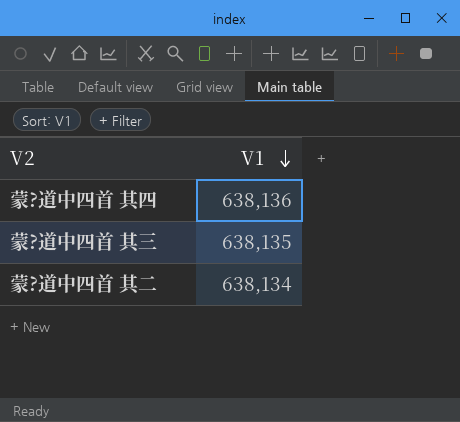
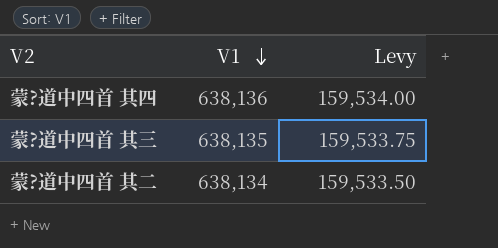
column Levy | formula: none -> [V1] * 0.25

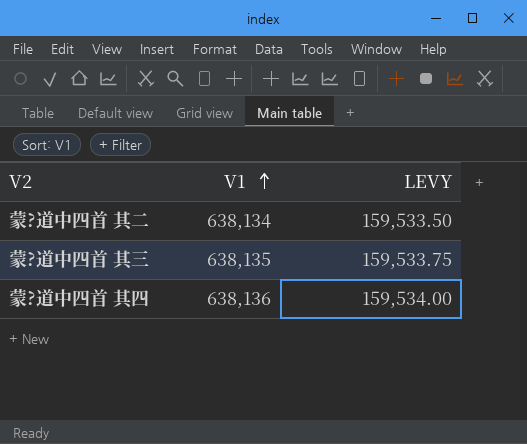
row order: V1 descending -> V1 ascending
column name: Levy -> LEVY

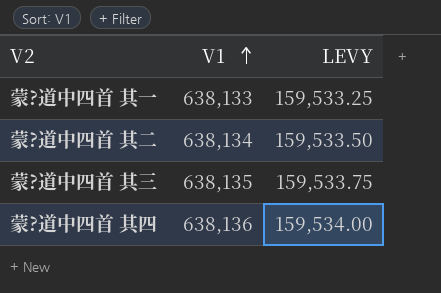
row 蒙?道中四首 其一: none -> 638,133 | 159,533.25

